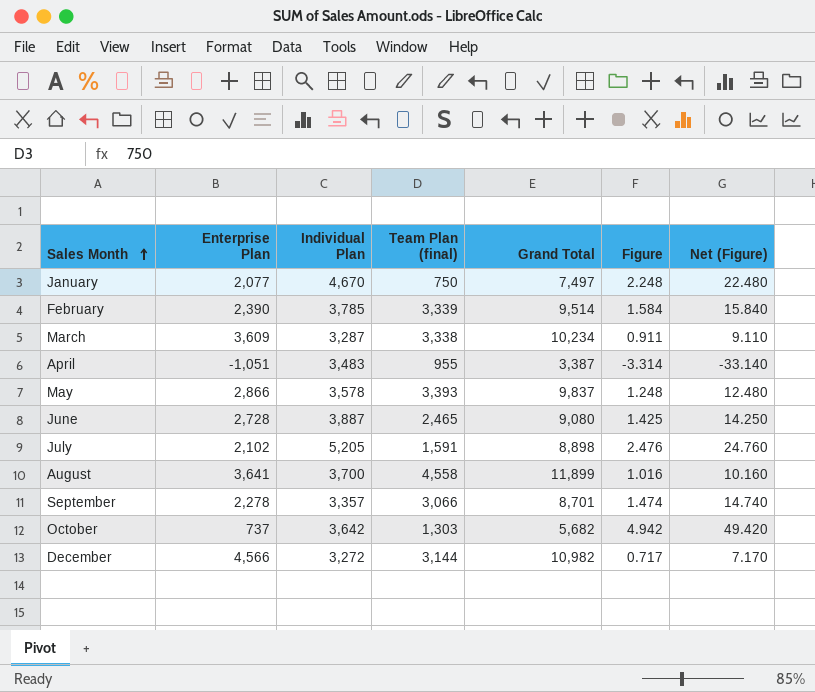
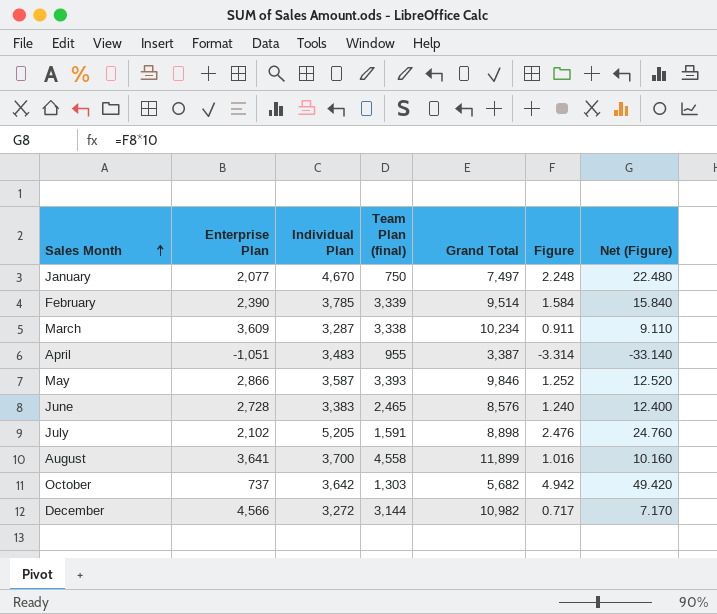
row September: 2,278 | 3,357 | 3,066 | 8,701 | 1.474 | 14.740 -> none
May | Individual Plan: 3,578 -> 3,587
May | Grand Total: 9,837 -> 9,846
May | Figure: 1.248 -> 1.252
May | Net (Figure): 12.480 -> 12.520
June | Individual Plan: 3,887 -> 3,383
June | Grand Total: 9,080 -> 8,576
June | Figure: 1.425 -> 1.240
June | Net (Figure): 14.250 -> 12.400

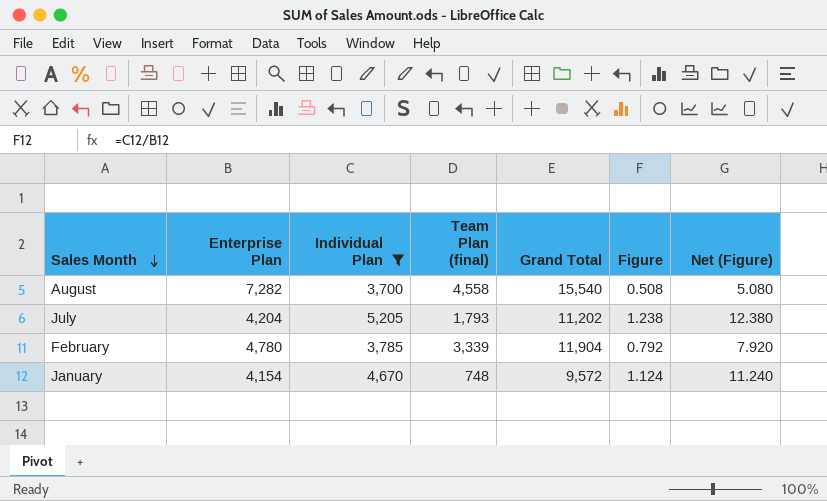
filter: none -> Individual Plan >= 3,700
row order: Sales Month ascending -> Sales Month descending
August | Enterprise Plan: 3,641 -> 7,282
August | Grand Total: 11,899 -> 15,540
August | Figure: 1.016 -> 0.508
August | Net (Figure): 10.160 -> 5.080
July | Enterprise Plan: 2,102 -> 4,204
July | Team Plan (final): 1,591 -> 1,793
July | Grand Total: 8,898 -> 11,202
July | Figure: 2.476 -> 1.238
July | Net (Figure): 24.760 -> 12.380
February | Enterprise Plan: 2,390 -> 4,780
February | Grand Total: 9,514 -> 11,904
February | Figure: 1.584 -> 0.792
February | Net (Figure): 15.840 -> 7.920
January | Enterprise Plan: 2,077 -> 4,154
January | Team Plan (final): 750 -> 748
January | Grand Total: 7,497 -> 9,572
January | Figure: 2.248 -> 1.124
January | Net (Figure): 22.480 -> 11.240

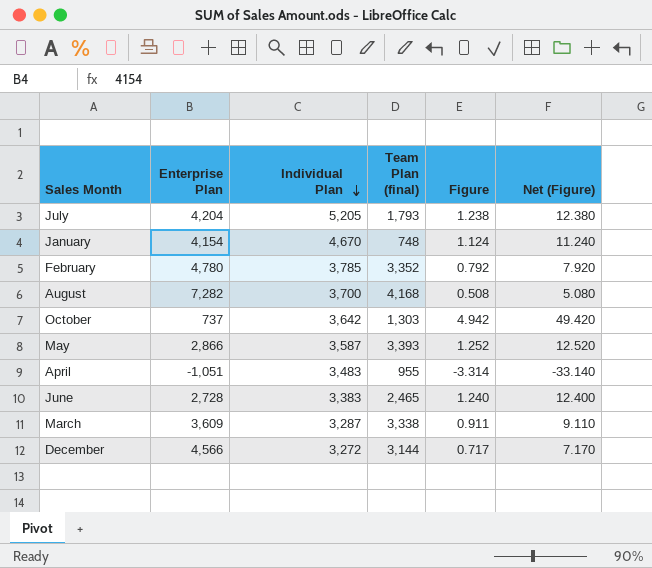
filter: Individual Plan >= 3,700 -> none
row order: Sales Month descending -> Individual Plan descending
column Grand Total | formula: [Enterprise Plan] + [Individual Plan] + [Team Plan (final)] -> none
February | Team Plan (final): 3,339 -> 3,352
August | Team Plan (final): 4,558 -> 4,168

